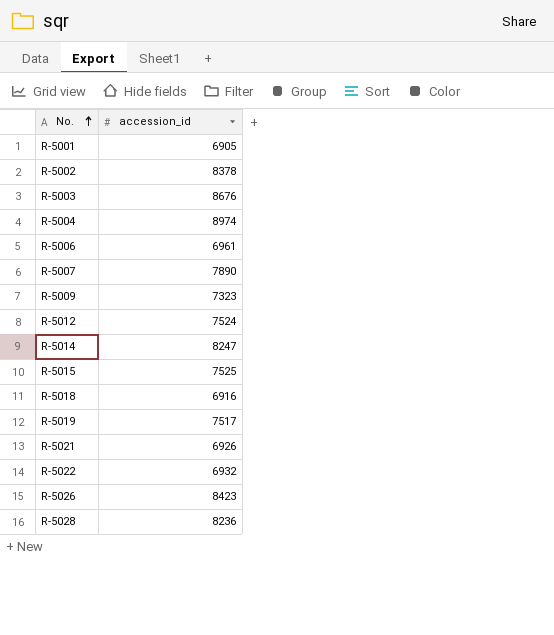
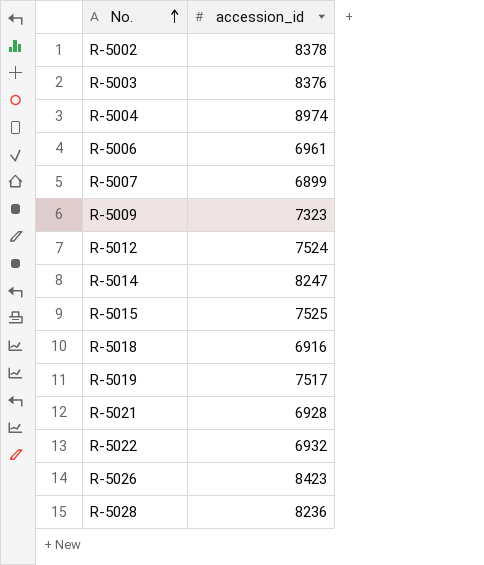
row R-5001: 6905 -> none
R-5003 | accession_id: 8676 -> 8376
R-5007 | accession_id: 7890 -> 6899
R-5021 | accession_id: 6926 -> 6928

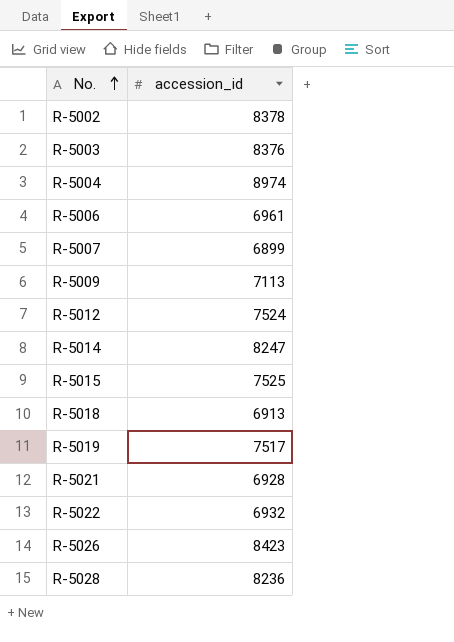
R-5009 | accession_id: 7323 -> 7113
R-5018 | accession_id: 6916 -> 6913

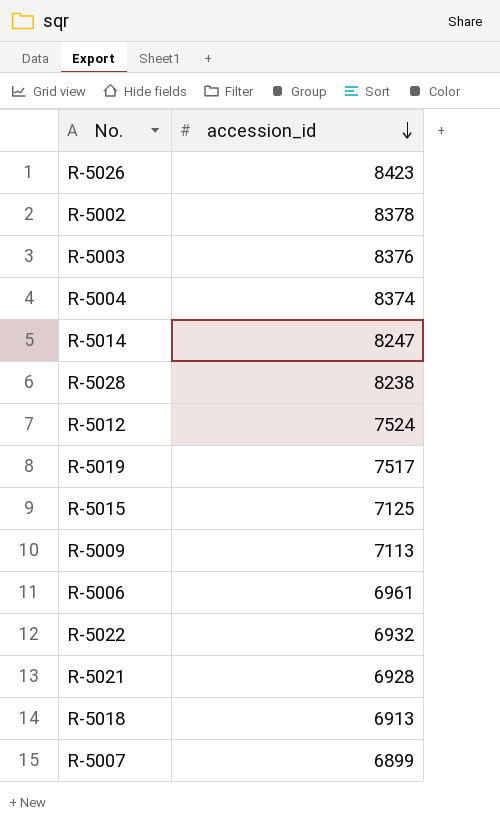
row order: No. ascending -> accession_id descending
R-5004 | accession_id: 8974 -> 8374
R-5028 | accession_id: 8236 -> 8238
R-5015 | accession_id: 7525 -> 7125

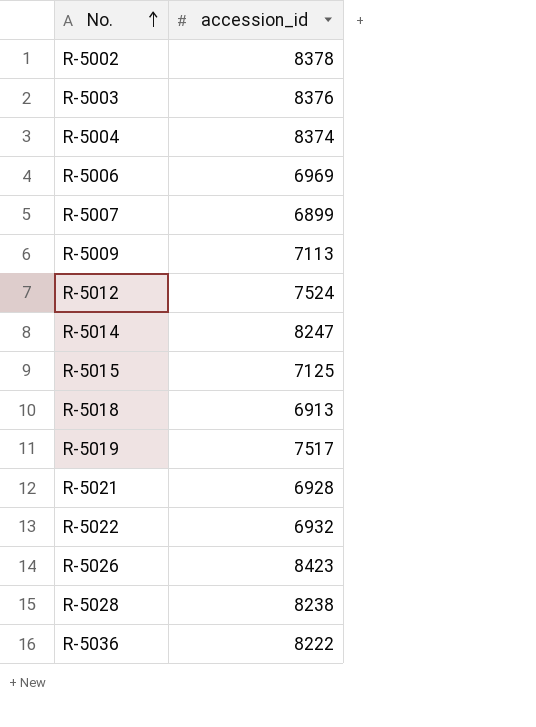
row order: accession_id descending -> No. ascending
R-5006 | accession_id: 6961 -> 6969
row R-5036: none -> 8222

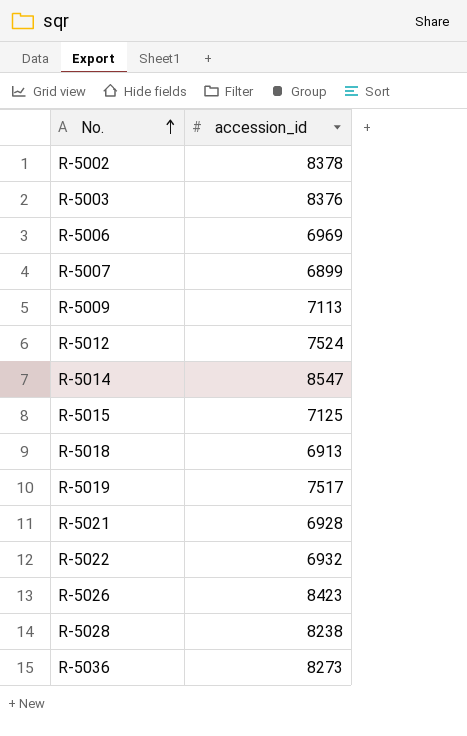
row R-5004: 8374 -> none
R-5014 | accession_id: 8247 -> 8547
R-5036 | accession_id: 8222 -> 8273

